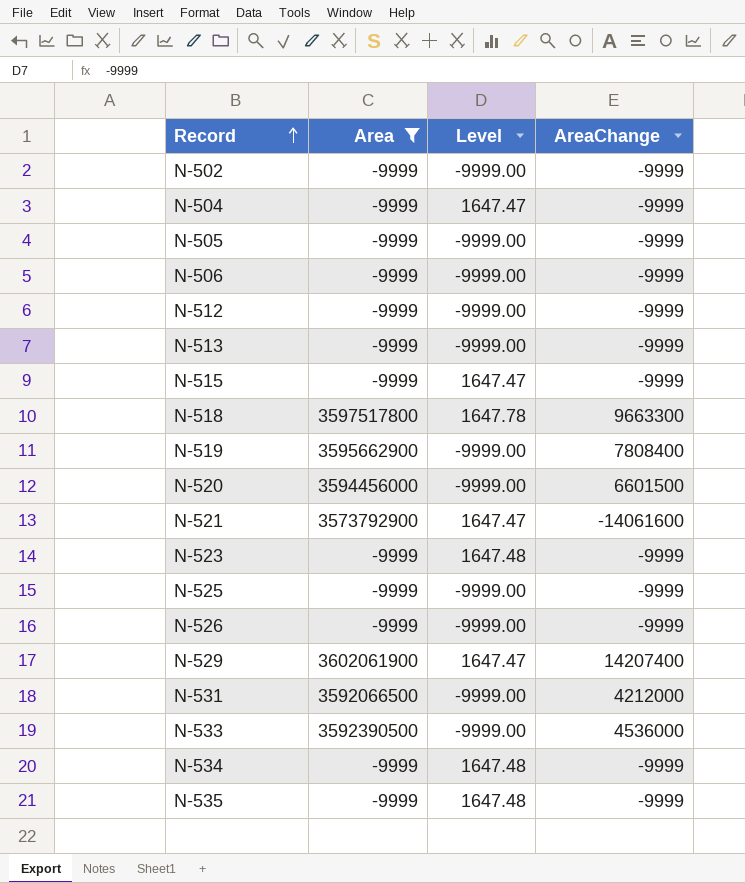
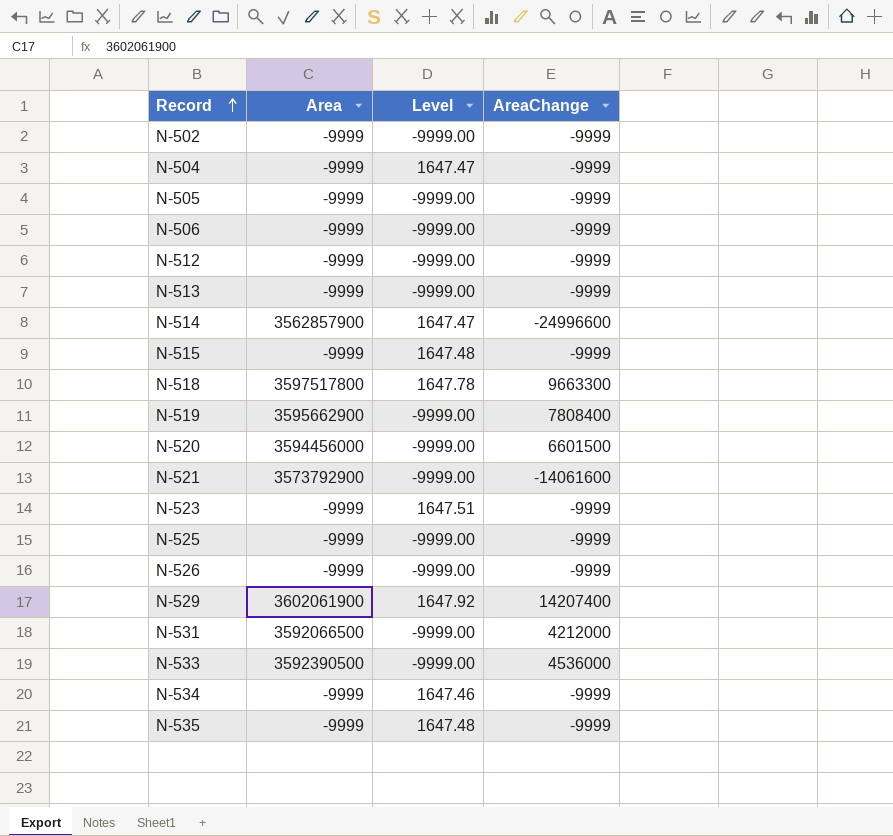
filter: Area != 3562857900 -> none
N-515 | Level: 1647.47 -> 1647.48
N-521 | Level: 1647.47 -> -9999.00
N-523 | Level: 1647.48 -> 1647.51
N-529 | Level: 1647.47 -> 1647.92
N-534 | Level: 1647.48 -> 1647.46

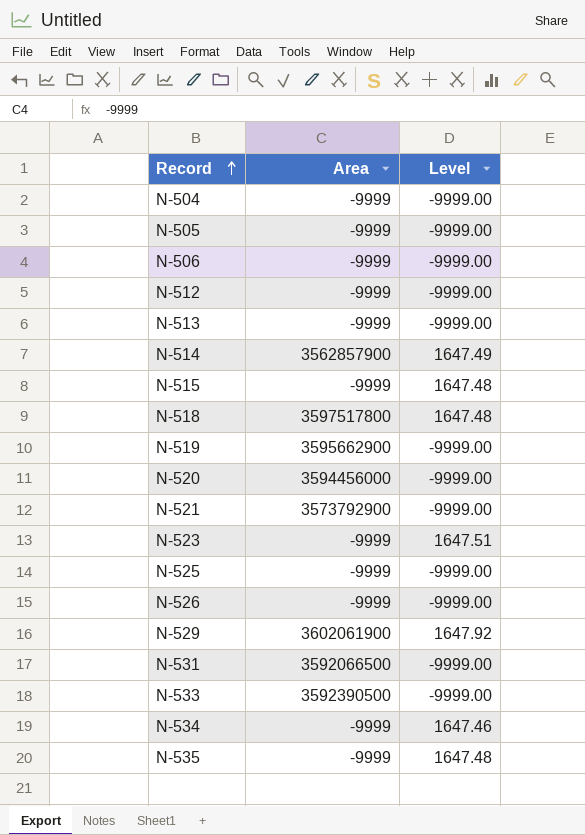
column AreaChange | position: 4 -> none
row N-502: -9999 | -9999.00 | -9999 -> none
N-504 | Level: 1647.47 -> -9999.00
N-514 | Level: 1647.47 -> 1647.49
N-518 | Level: 1647.78 -> 1647.48

